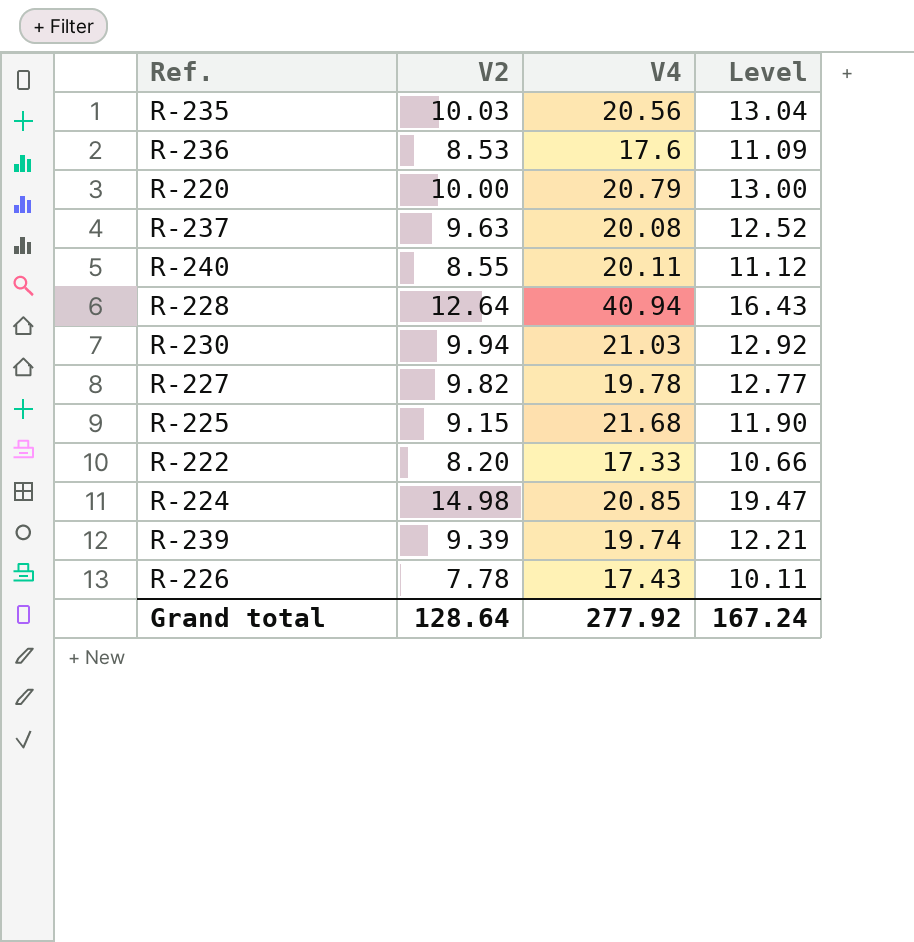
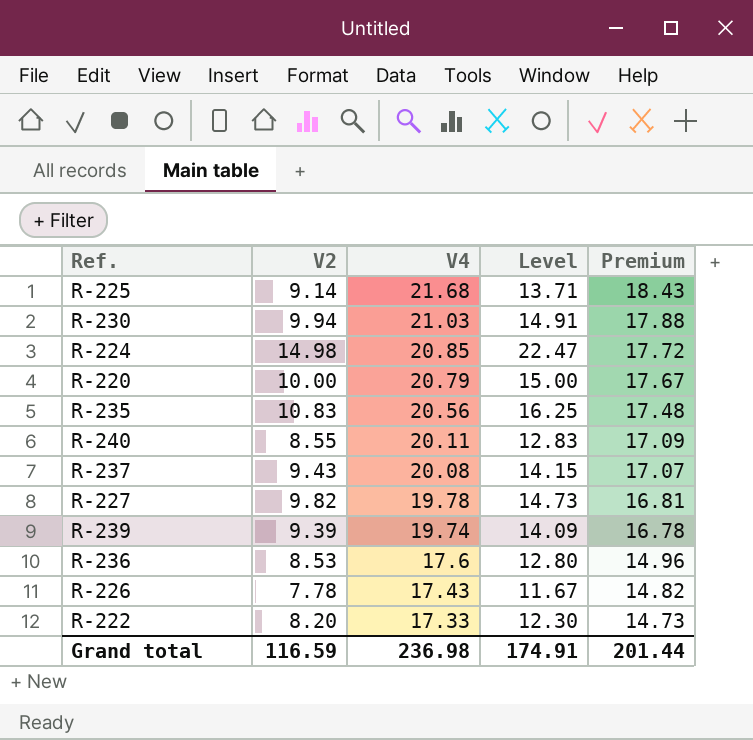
row order: none -> V4 descending
column Level | formula: [V2] * 1.3 -> [V2] * 1.5
column Premium | formula: none -> [V4] * 0.85
row R-228: 12.64 | 40.94 | 16.43 -> none
R-225 | V2: 9.15 -> 9.14
R-235 | V2: 10.03 -> 10.83
R-237 | V2: 9.63 -> 9.43
Grand total | V2: 128.64 -> 116.59
Grand total | V4: 277.92 -> 236.98
Grand total | Level: 167.24 -> 174.91

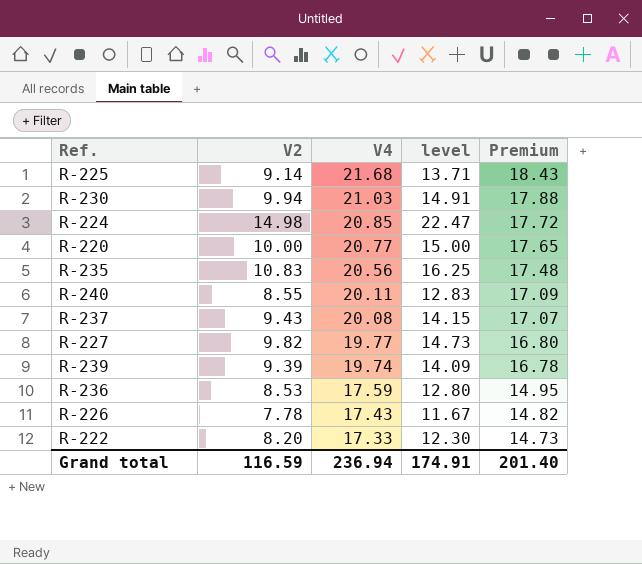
column name: Level -> level
R-220 | V4: 20.79 -> 20.77
R-220 | Premium: 17.67 -> 17.65
R-227 | V4: 19.78 -> 19.77
R-227 | Premium: 16.81 -> 16.80
R-236 | V4: 17.6 -> 17.59
R-236 | Premium: 14.96 -> 14.95
Grand total | V4: 236.98 -> 236.94
Grand total | Premium: 201.44 -> 201.40

